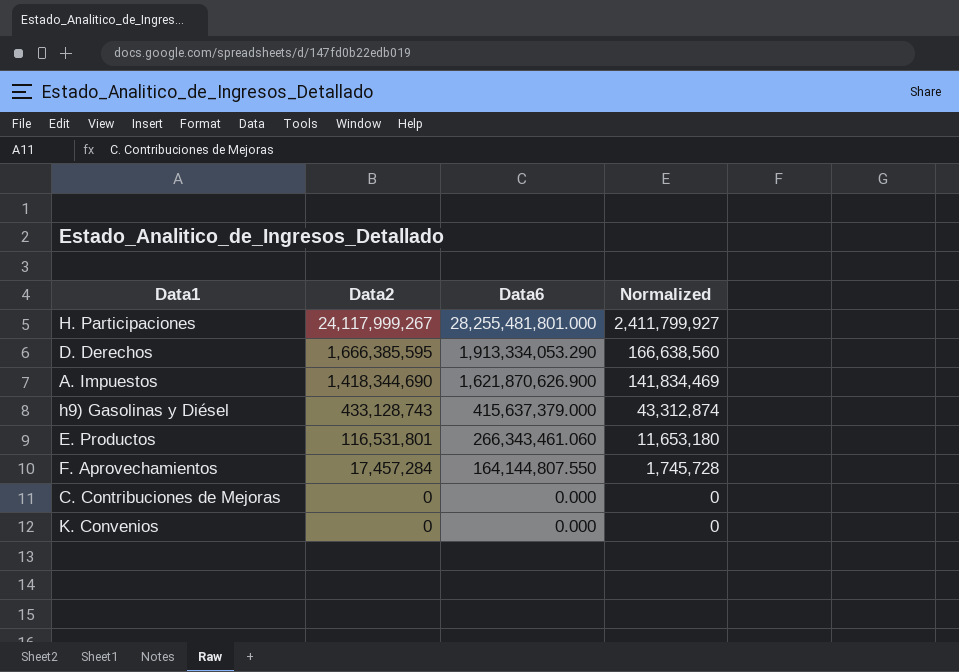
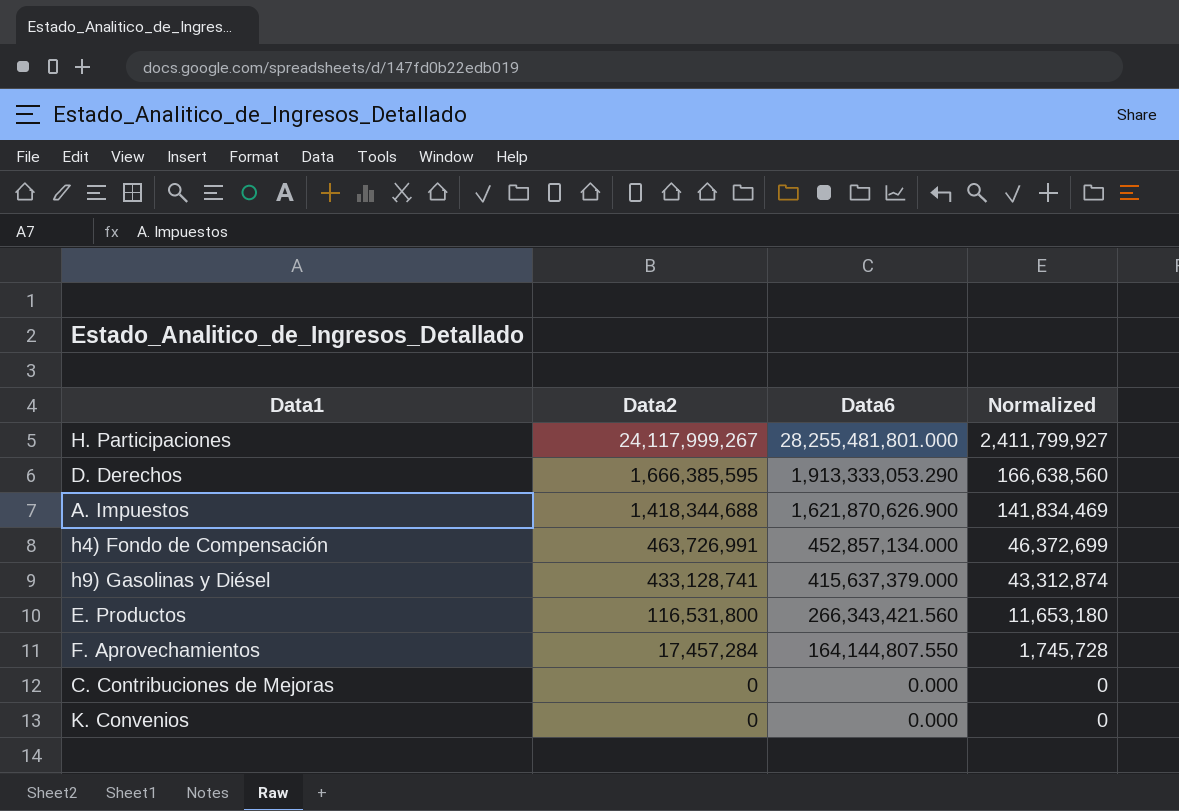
D. Derechos | Data6: 1,913,334,053.290 -> 1,913,333,053.290
A. Impuestos | Data2: 1,418,344,690 -> 1,418,344,688
row h4) Fondo de Compensación: none -> 463,726,991 | 452,857,134.000 | 46,372,699
h9) Gasolinas y Diésel | Data2: 433,128,743 -> 433,128,741
E. Productos | Data2: 116,531,801 -> 116,531,800
E. Productos | Data6: 266,343,461.060 -> 266,343,421.560

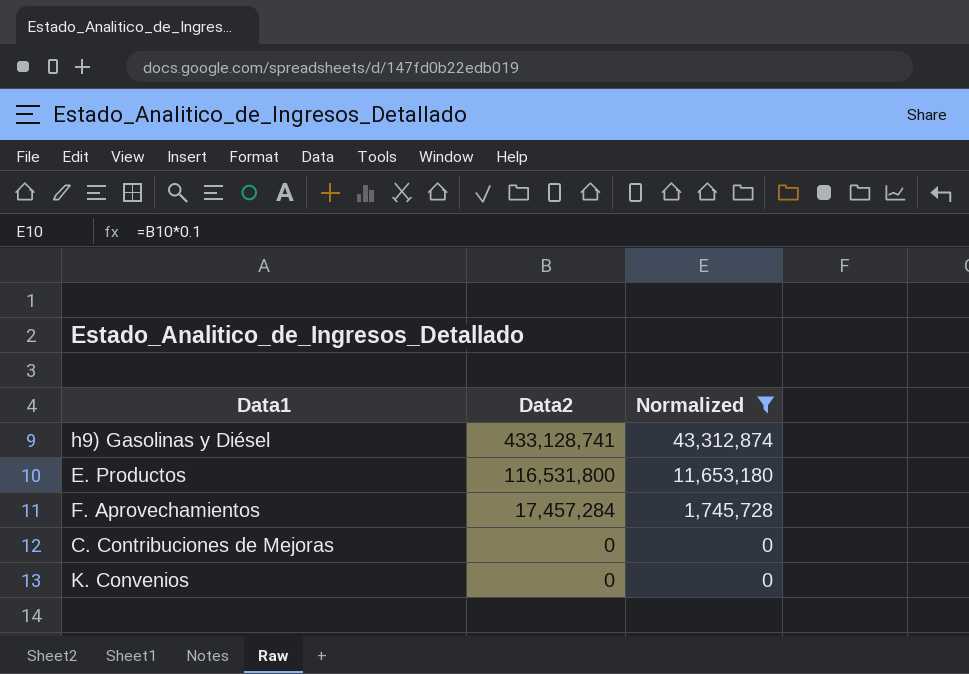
filter: none -> Normalized <= 43,312,874
column Data6 | position: 3 -> none

